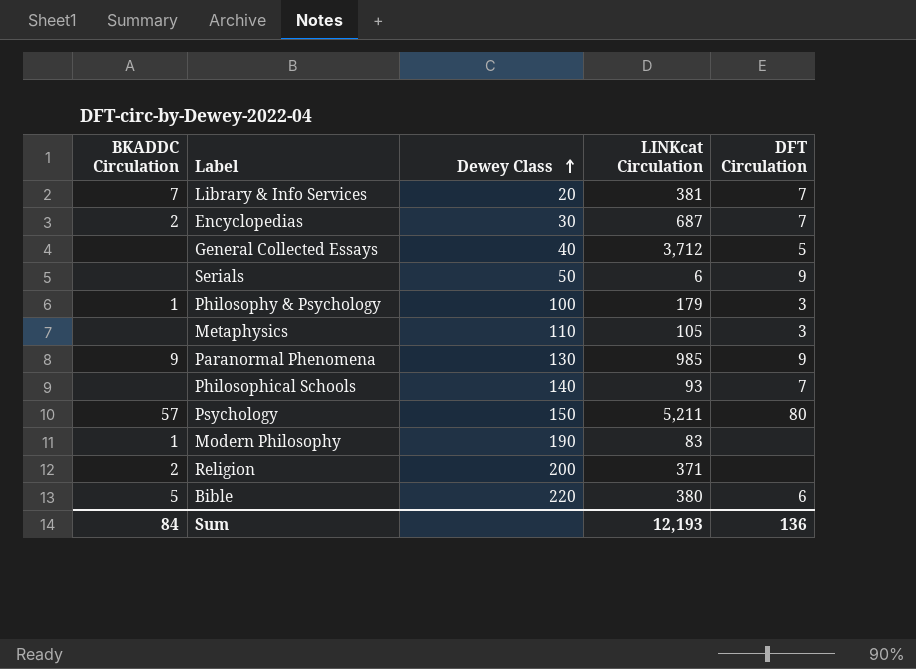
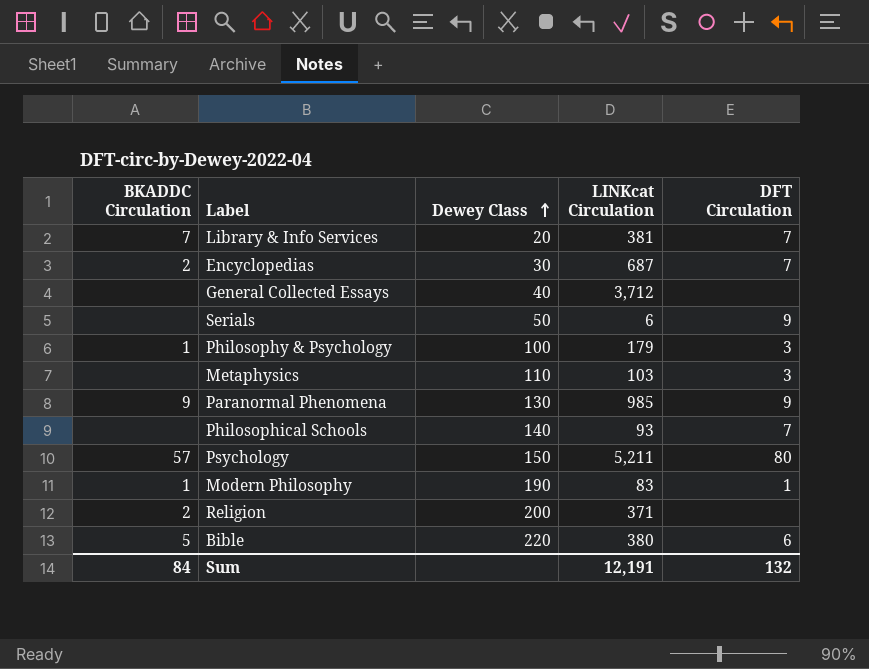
General Collected Essays | DFT Circulation: 5 -> none
Metaphysics | LINKcat Circulation: 105 -> 103
Modern Philosophy | DFT Circulation: none -> 1
Sum | LINKcat Circulation: 12,193 -> 12,191
Sum | DFT Circulation: 136 -> 132

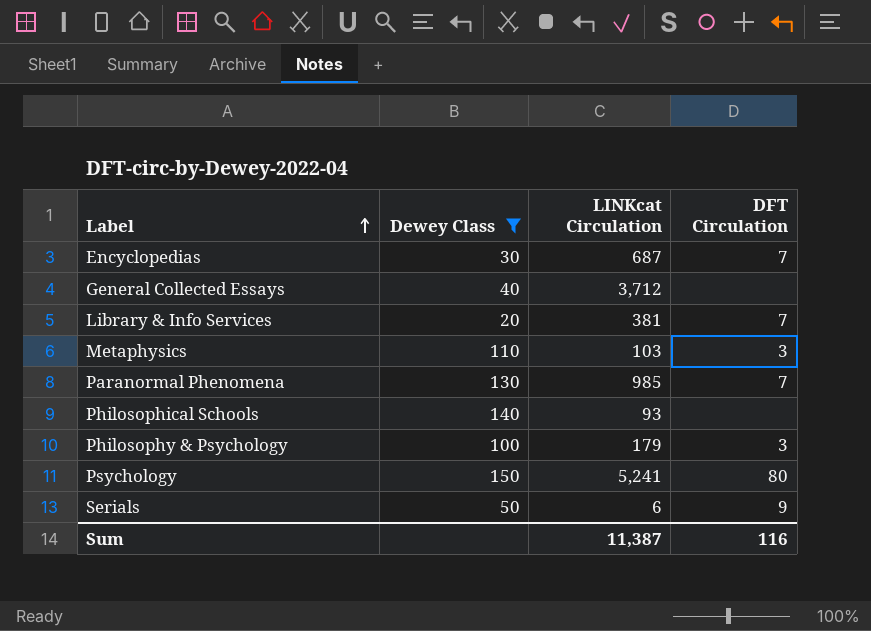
filter: none -> Dewey Class <= 150
row order: Dewey Class ascending -> Label ascending
column BKADDC Circulation | position: 1 -> none
Paranormal Phenomena | DFT Circulation: 9 -> 7
Philosophical Schools | DFT Circulation: 7 -> none
Psychology | LINKcat Circulation: 5,211 -> 5,241
Sum | LINKcat Circulation: 12,191 -> 11,387
Sum | DFT Circulation: 132 -> 116

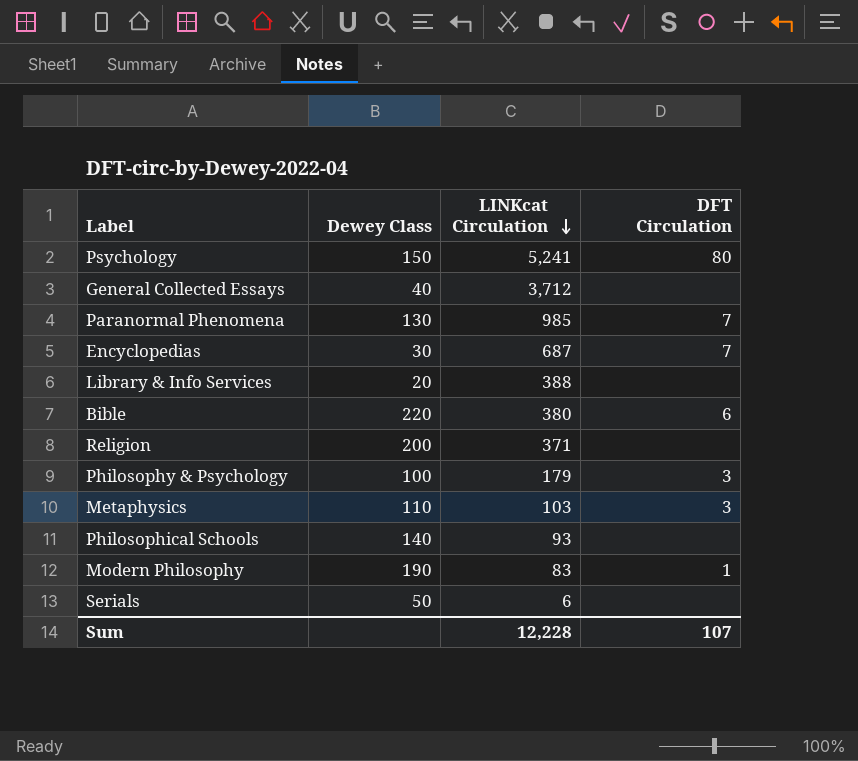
filter: Dewey Class <= 150 -> none
row order: Label ascending -> LINKcat Circulation descending
Library & Info Services | LINKcat Circulation: 381 -> 388
Library & Info Services | DFT Circulation: 7 -> none
Serials | DFT Circulation: 9 -> none
Sum | LINKcat Circulation: 11,387 -> 12,228
Sum | DFT Circulation: 116 -> 107

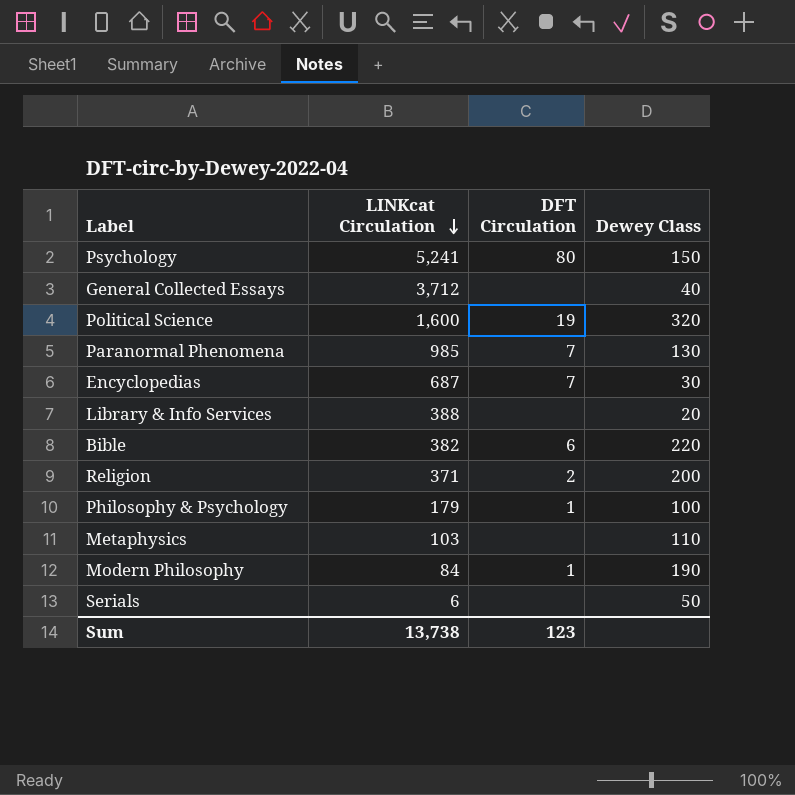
column Dewey Class | position: 2 -> 4
row Philosophical Schools: 140 | 93 | none -> none
row Political Science: none -> 1,600 | 19 | 320
Bible | LINKcat Circulation: 380 -> 382
Religion | DFT Circulation: none -> 2
Philosophy & Psychology | DFT Circulation: 3 -> 1
Metaphysics | DFT Circulation: 3 -> none
Modern Philosophy | LINKcat Circulation: 83 -> 84
Sum | LINKcat Circulation: 12,228 -> 13,738
Sum | DFT Circulation: 107 -> 123

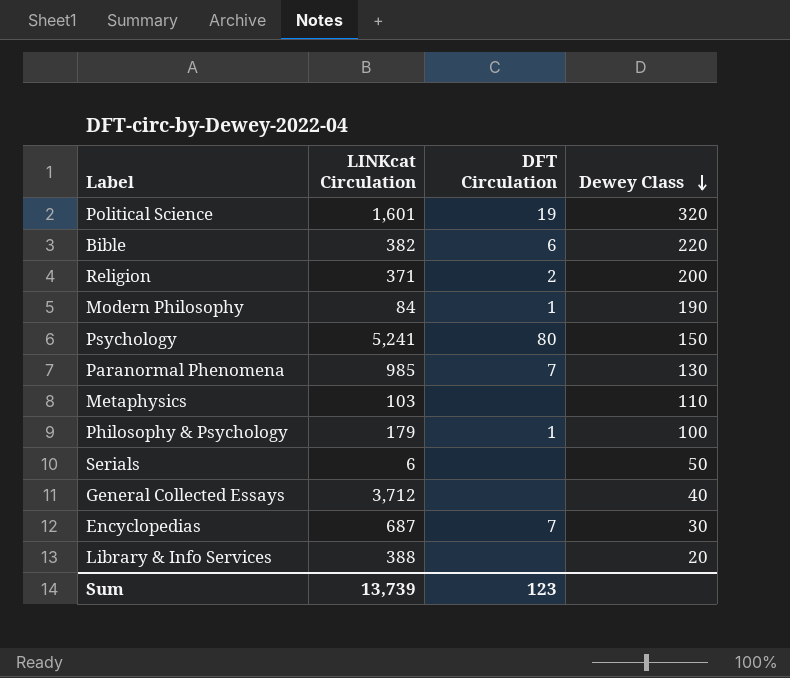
row order: LINKcat Circulation descending -> Dewey Class descending
Political Science | LINKcat Circulation: 1,600 -> 1,601
Sum | LINKcat Circulation: 13,738 -> 13,739

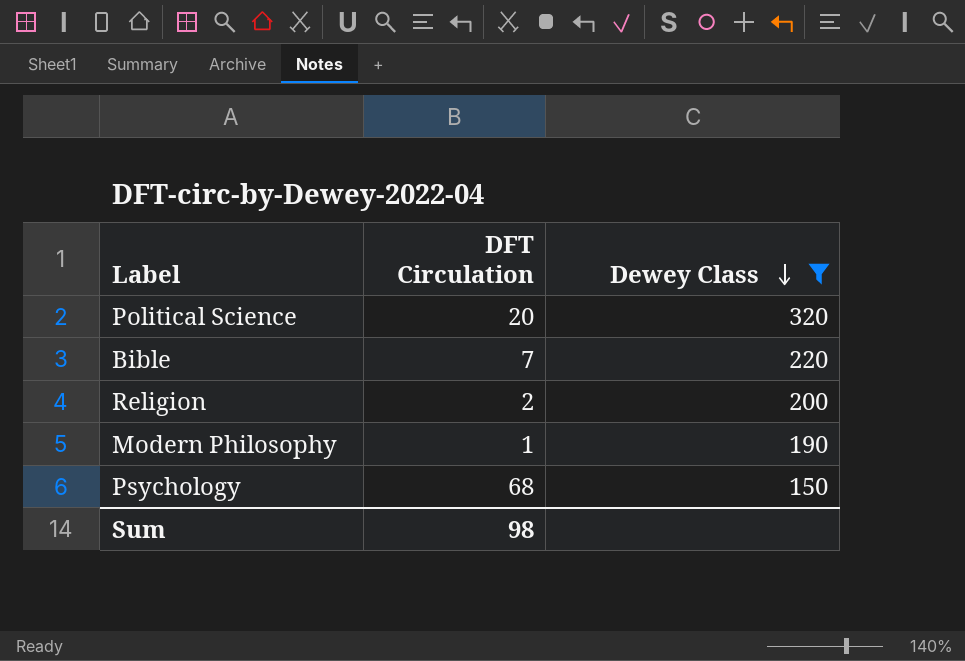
filter: none -> Dewey Class >= 150
column LINKcat Circulation | position: 2 -> none
Political Science | DFT Circulation: 19 -> 20
Bible | DFT Circulation: 6 -> 7
Psychology | DFT Circulation: 80 -> 68
Sum | DFT Circulation: 123 -> 98

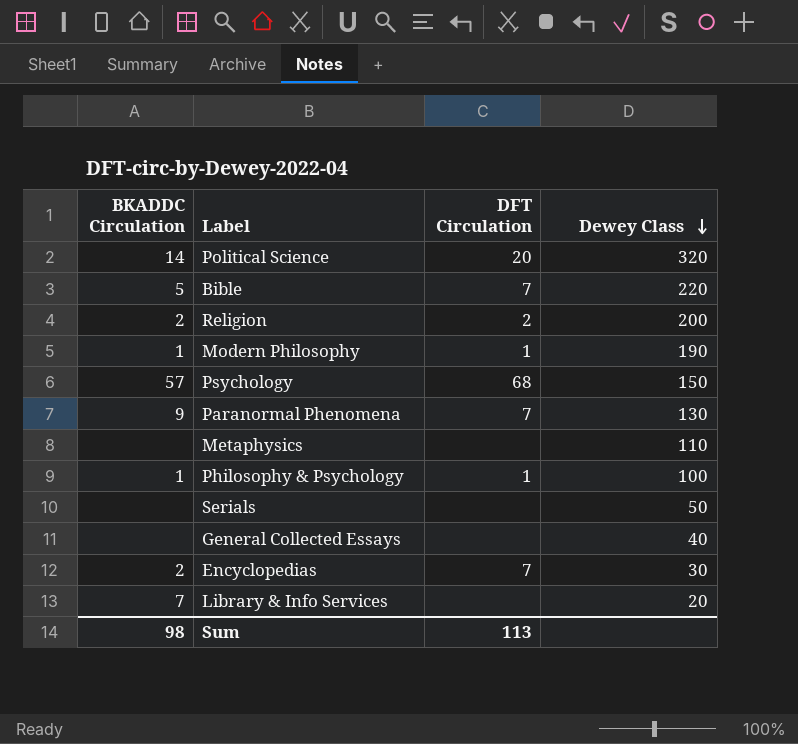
filter: Dewey Class >= 150 -> none
column BKADDC Circulation | position: none -> 1
Sum | DFT Circulation: 98 -> 113

